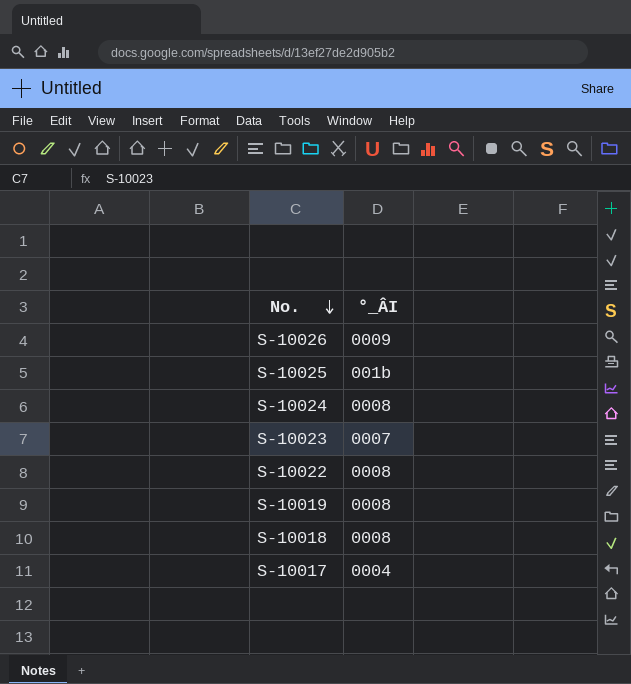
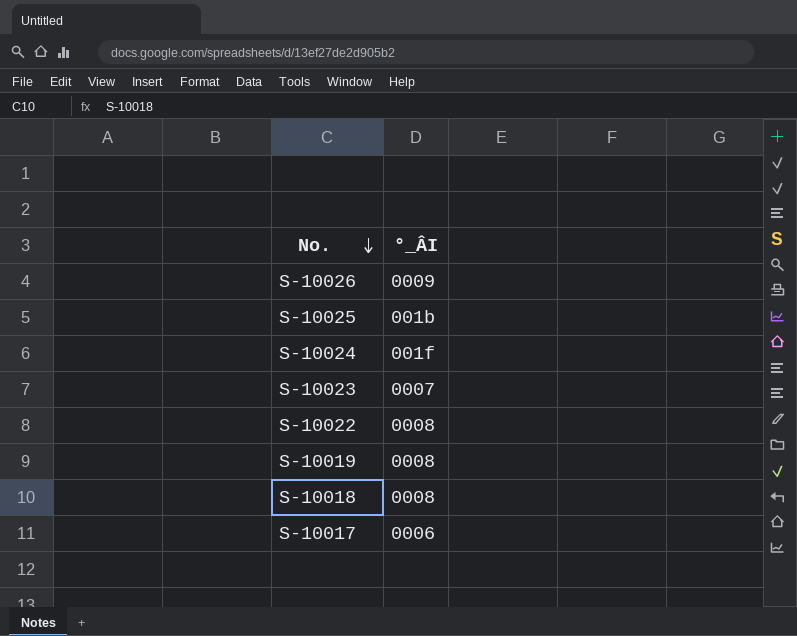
S-10024 | °_ÂI: 0008 -> 001f
S-10017 | °_ÂI: 0004 -> 0006

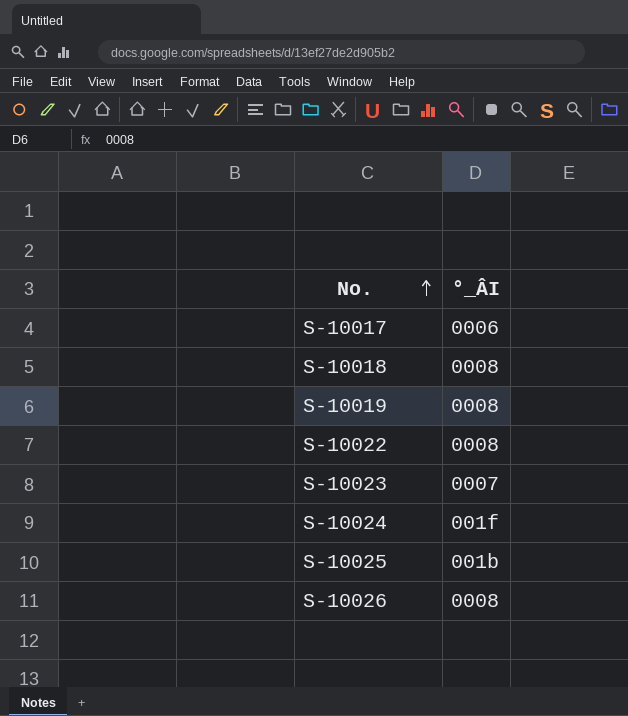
row order: No. descending -> No. ascending
S-10026 | °_ÂI: 0009 -> 0008

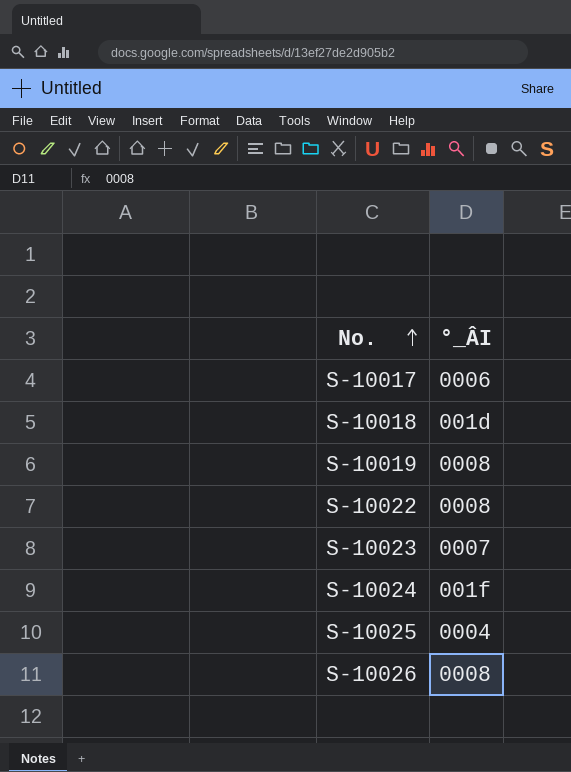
S-10018 | °_ÂI: 0008 -> 001d
S-10025 | °_ÂI: 001b -> 0004

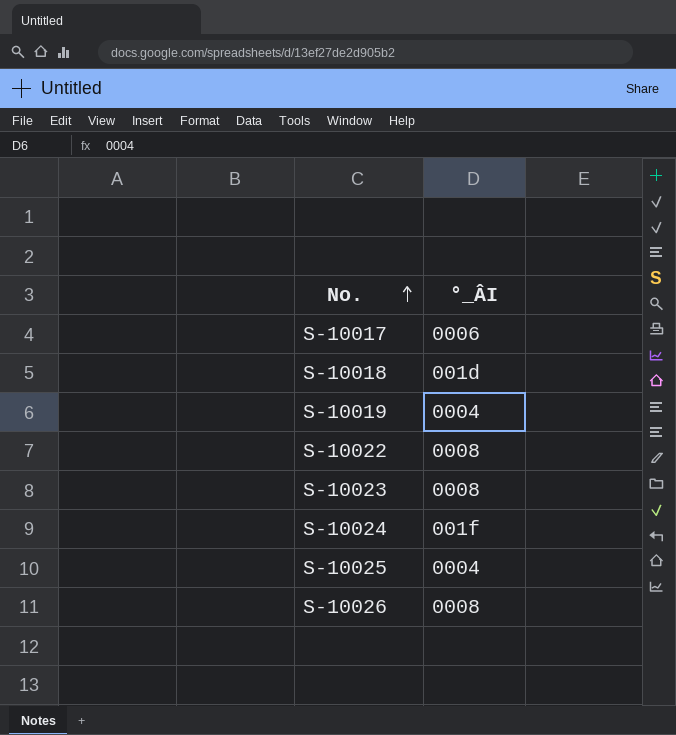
S-10019 | °_ÂI: 0008 -> 0004
S-10023 | °_ÂI: 0007 -> 0008

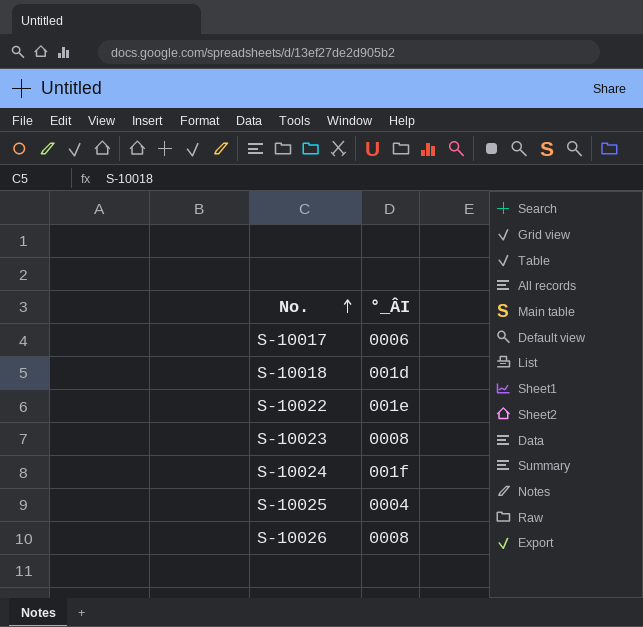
row S-10019: 0004 -> none
S-10022 | °_ÂI: 0008 -> 001e

